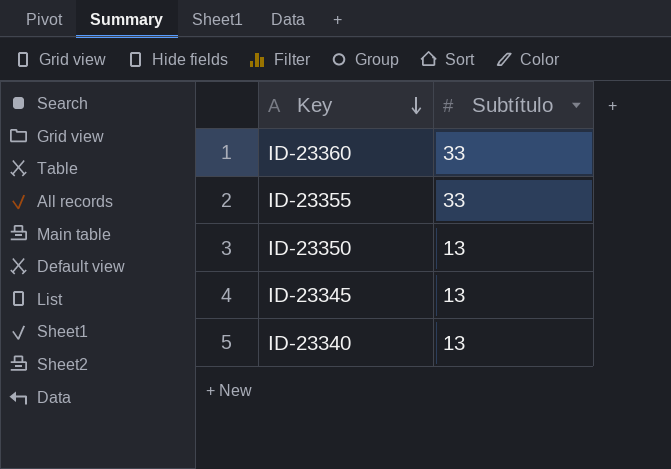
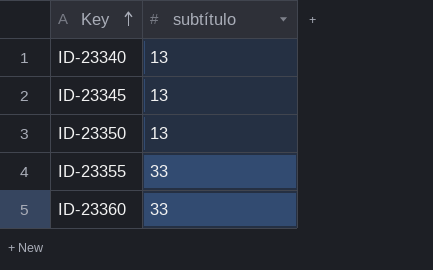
row order: Key descending -> Key ascending
column name: Subtítulo -> subtítulo

